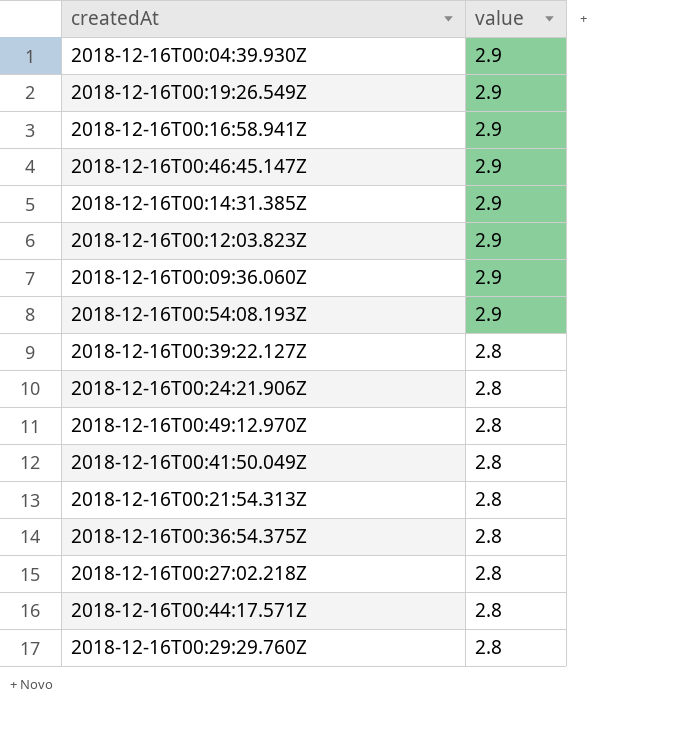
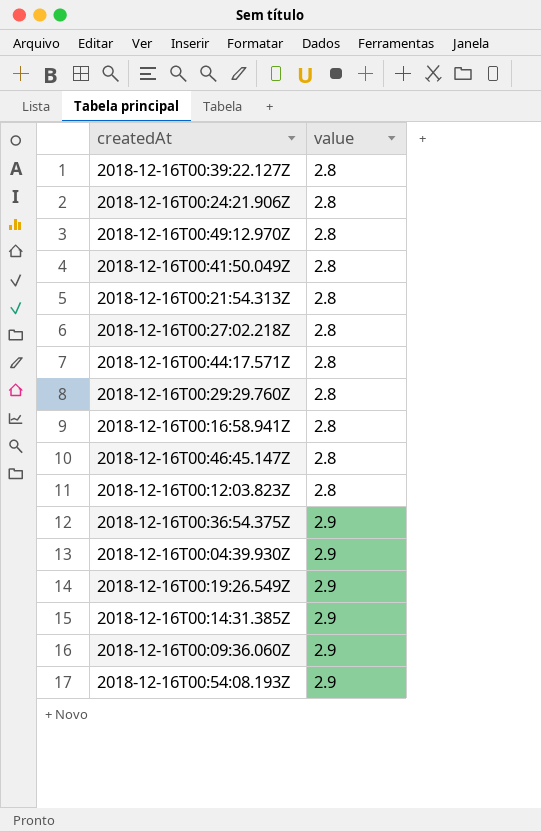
row order: value descending -> value ascending
2018-12-16T00:16:58.941Z | value: 2.9 -> 2.8
2018-12-16T00:46:45.147Z | value: 2.9 -> 2.8
2018-12-16T00:12:03.823Z | value: 2.9 -> 2.8
2018-12-16T00:36:54.375Z | value: 2.8 -> 2.9

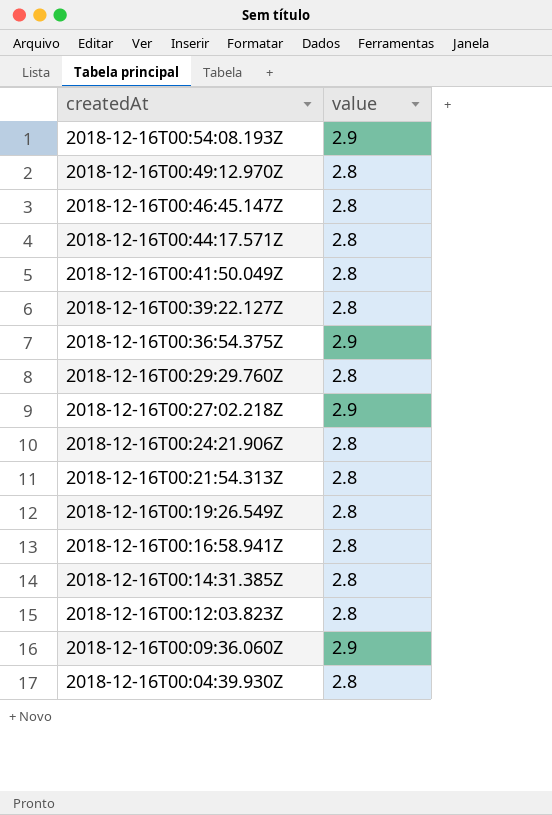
row order: value ascending -> createdAt descending
2018-12-16T00:27:02.218Z | value: 2.8 -> 2.9
2018-12-16T00:19:26.549Z | value: 2.9 -> 2.8
2018-12-16T00:14:31.385Z | value: 2.9 -> 2.8
2018-12-16T00:04:39.930Z | value: 2.9 -> 2.8

